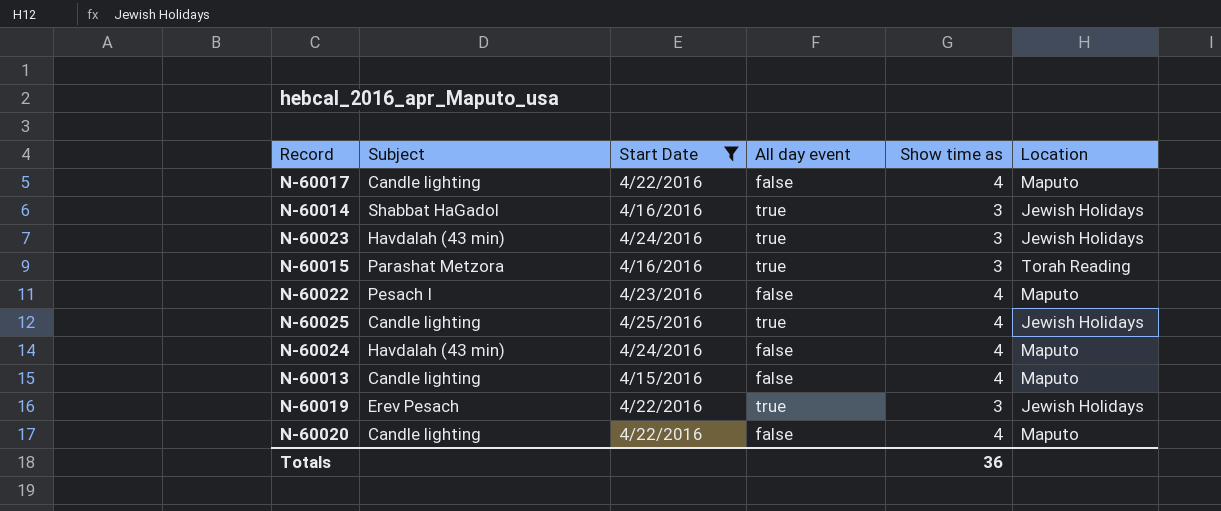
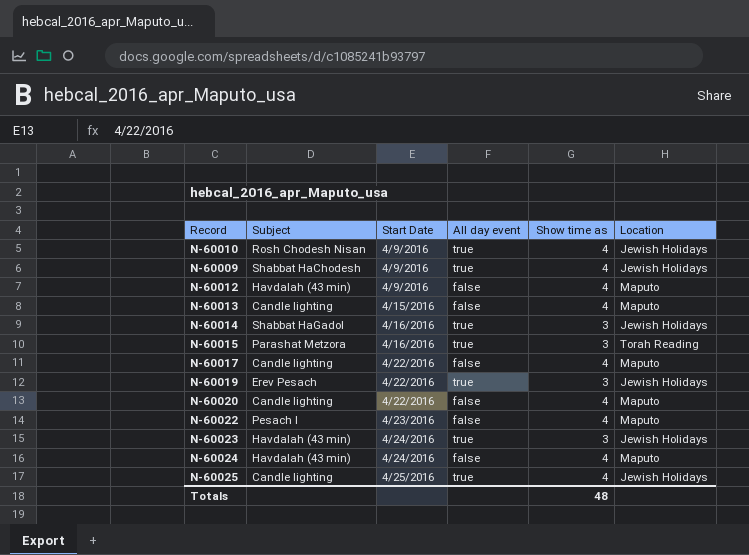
filter: Start Date != 4/9/2016 -> none
row order: none -> Start Date ascending
Totals | Show time as: 36 -> 48

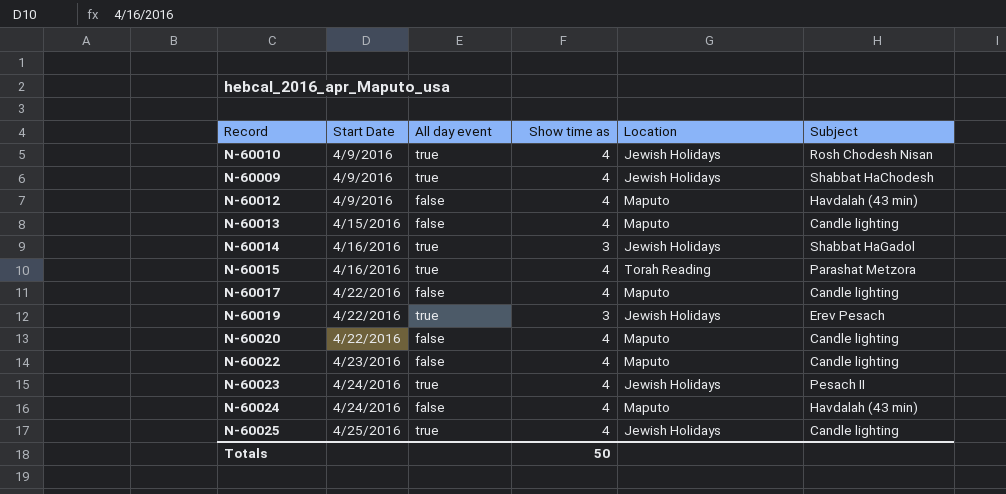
column Subject | position: 2 -> 6
N-60015 | Show time as: 3 -> 4
N-60022 | Subject: Pesach I -> Candle lighting
N-60023 | Show time as: 3 -> 4
N-60023 | Subject: Havdalah (43 min) -> Pesach II
Totals | Show time as: 48 -> 50

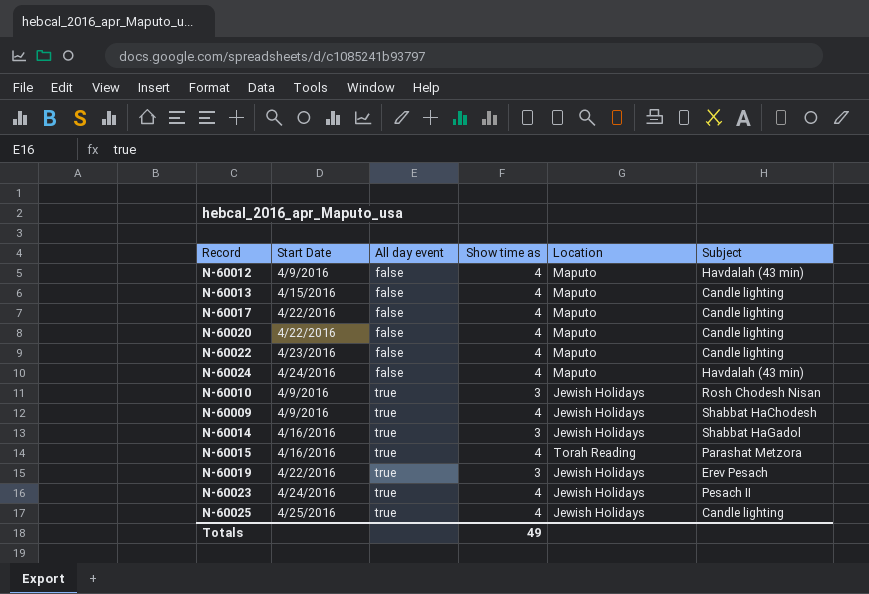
row order: Start Date ascending -> All day event ascending
N-60010 | Show time as: 4 -> 3
Totals | Show time as: 50 -> 49

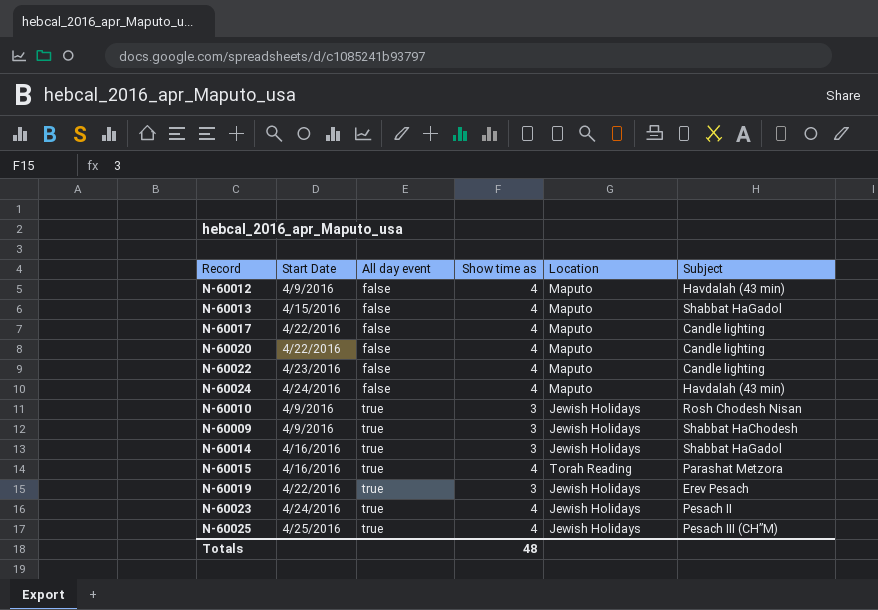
N-60013 | Subject: Candle lighting -> Shabbat HaGadol
N-60009 | Show time as: 4 -> 3
N-60025 | Subject: Candle lighting -> Pesach III (CH’’M)
Totals | Show time as: 49 -> 48

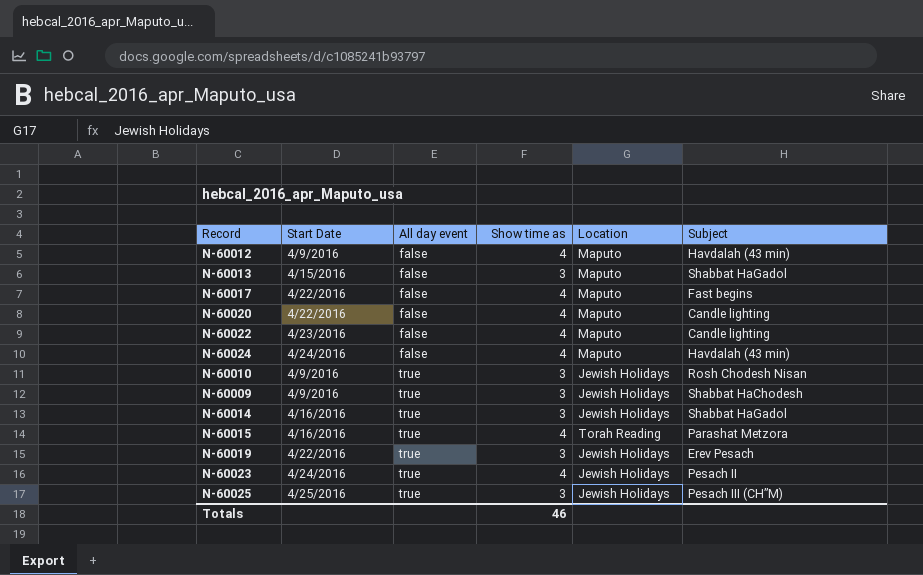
N-60013 | Show time as: 4 -> 3
N-60017 | Subject: Candle lighting -> Fast begins
N-60025 | Show time as: 4 -> 3
Totals | Show time as: 48 -> 46

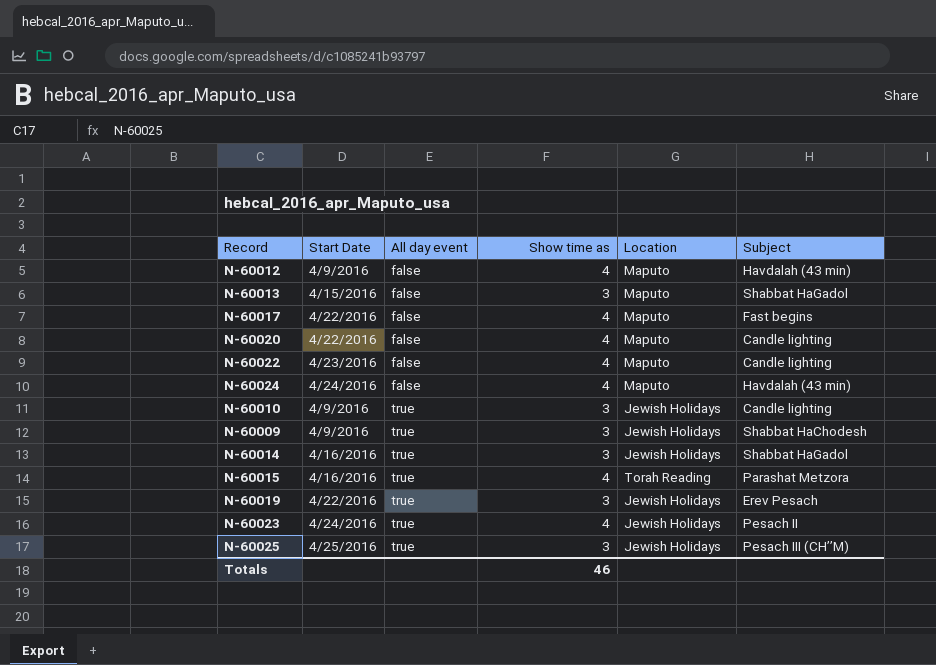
N-60010 | Subject: Rosh Chodesh Nisan -> Candle lighting

